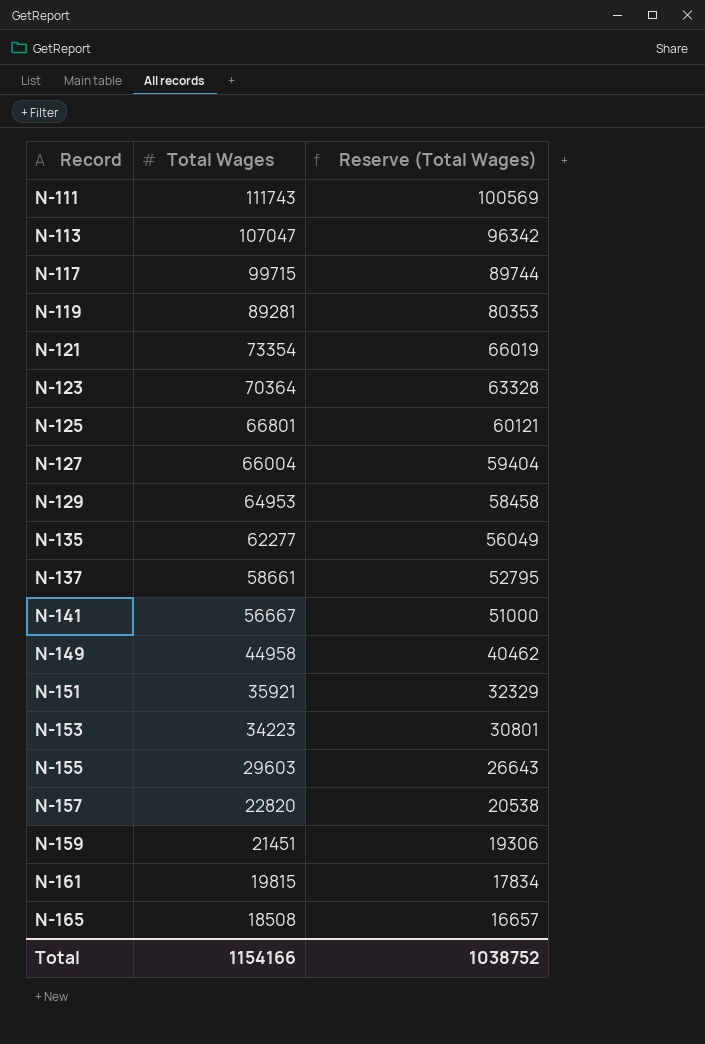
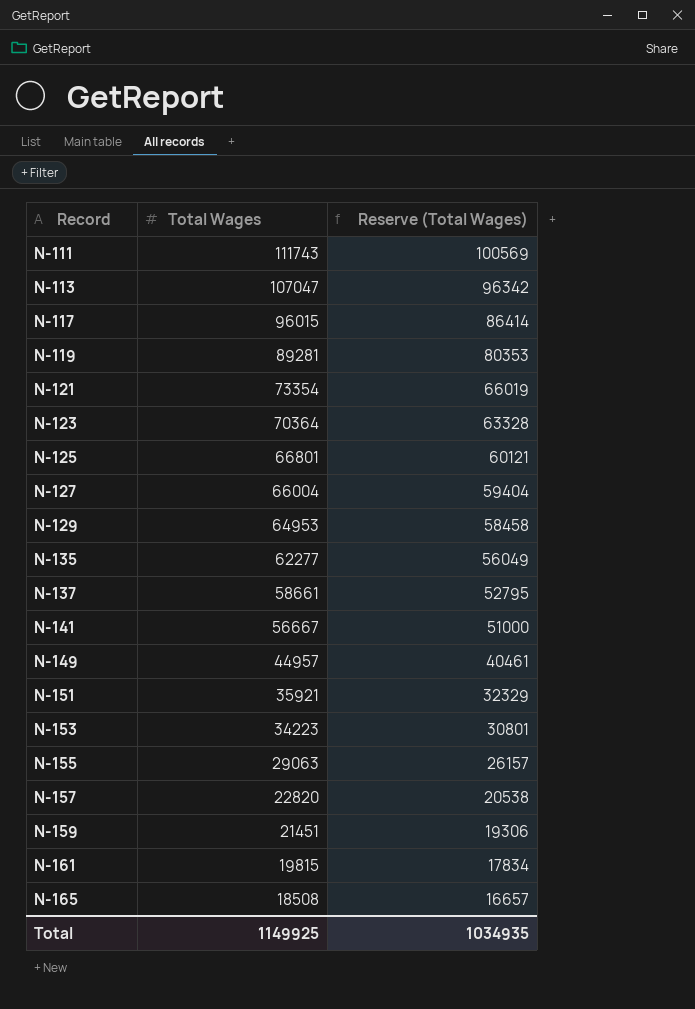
N-117 | Total Wages: 99715 -> 96015
N-117 | Reserve (Total Wages): 89744 -> 86414
N-149 | Total Wages: 44958 -> 44957
N-149 | Reserve (Total Wages): 40462 -> 40461
N-155 | Total Wages: 29603 -> 29063
N-155 | Reserve (Total Wages): 26643 -> 26157
Total | Total Wages: 1154166 -> 1149925
Total | Reserve (Total Wages): 1038752 -> 1034935

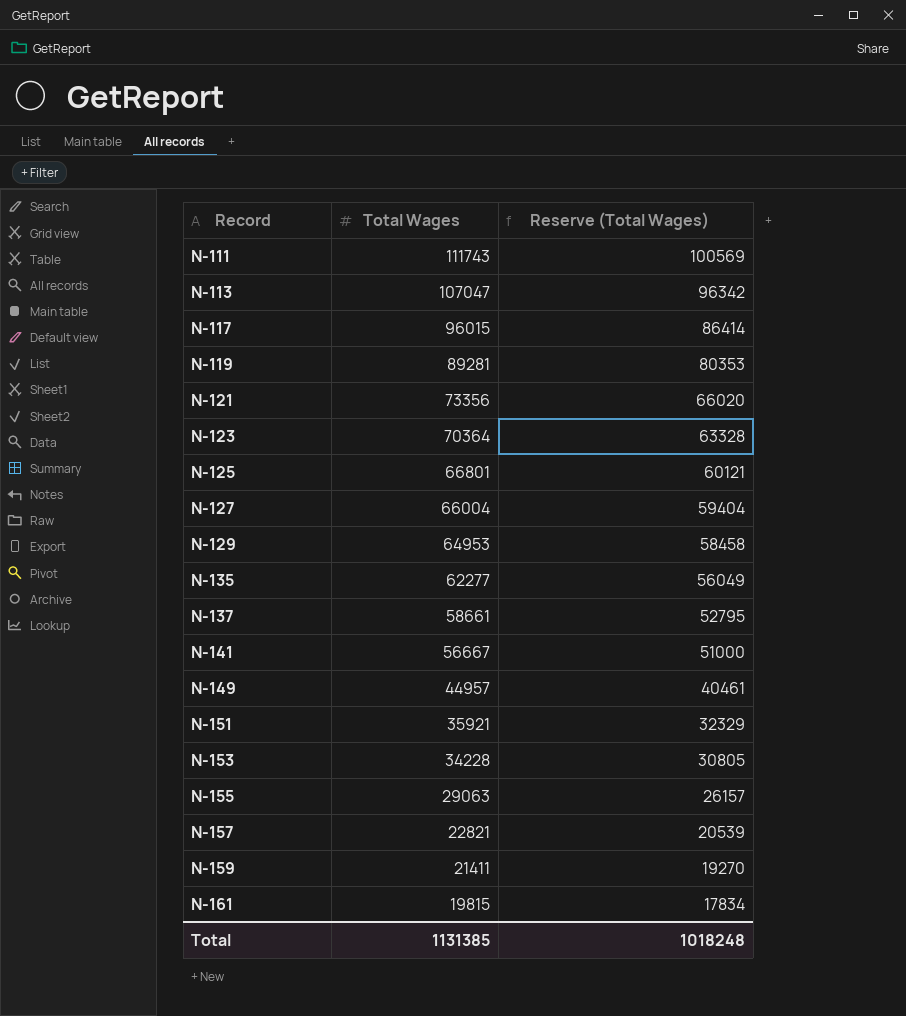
row N-165: 18508 | 16657 -> none
N-121 | Total Wages: 73354 -> 73356
N-121 | Reserve (Total Wages): 66019 -> 66020
N-153 | Total Wages: 34223 -> 34228
N-153 | Reserve (Total Wages): 30801 -> 30805
N-157 | Total Wages: 22820 -> 22821
N-157 | Reserve (Total Wages): 20538 -> 20539
N-159 | Total Wages: 21451 -> 21411
N-159 | Reserve (Total Wages): 19306 -> 19270
Total | Total Wages: 1149925 -> 1131385
Total | Reserve (Total Wages): 1034935 -> 1018248

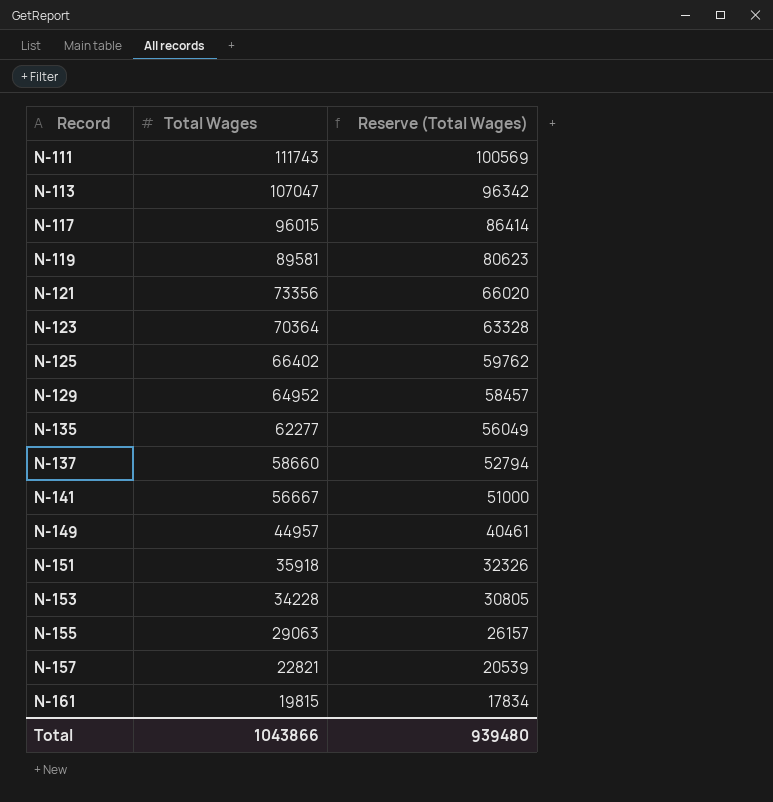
row N-127: 66004 | 59404 -> none
row N-159: 21411 | 19270 -> none
N-119 | Total Wages: 89281 -> 89581
N-119 | Reserve (Total Wages): 80353 -> 80623
N-125 | Total Wages: 66801 -> 66402
N-125 | Reserve (Total Wages): 60121 -> 59762
N-129 | Total Wages: 64953 -> 64952
N-129 | Reserve (Total Wages): 58458 -> 58457
N-137 | Total Wages: 58661 -> 58660
N-137 | Reserve (Total Wages): 52795 -> 52794
N-151 | Total Wages: 35921 -> 35918
N-151 | Reserve (Total Wages): 32329 -> 32326
Total | Total Wages: 1131385 -> 1043866
Total | Reserve (Total Wages): 1018248 -> 939480

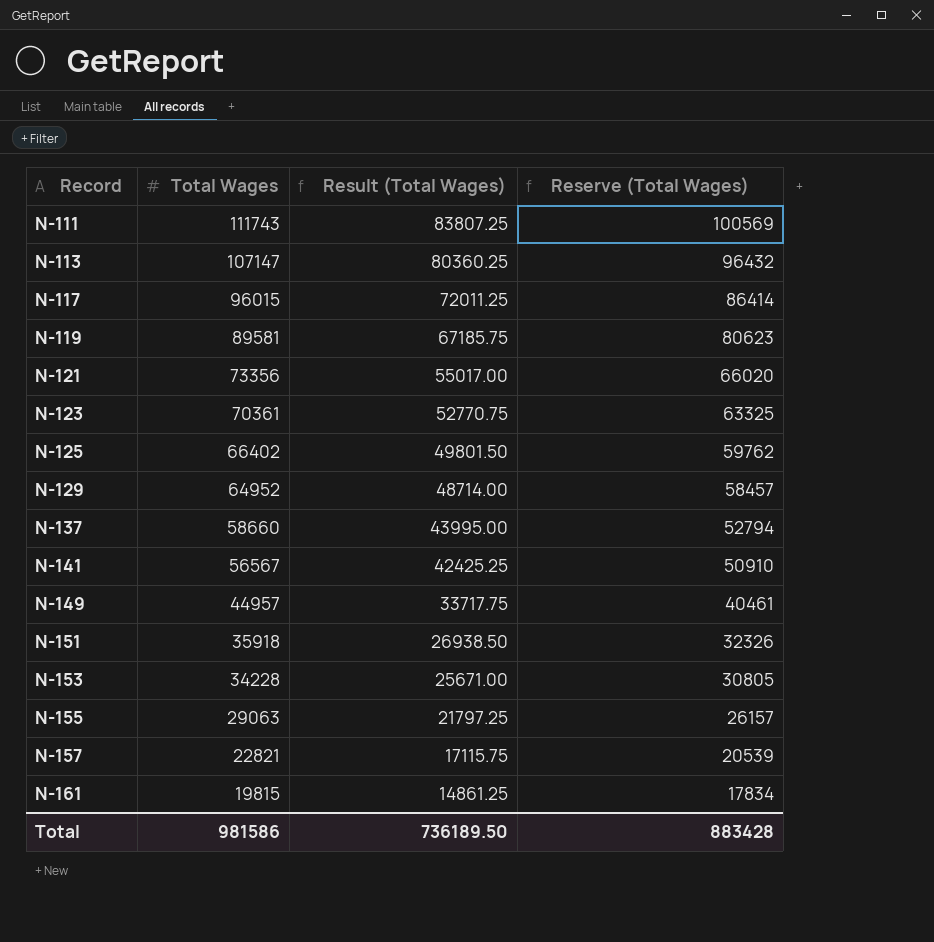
column Result (Total Wages) | formula: none -> [Total Wages] * 0.75
row N-135: 62277 | 56049 -> none
N-113 | Total Wages: 107047 -> 107147
N-113 | Reserve (Total Wages): 96342 -> 96432
N-123 | Total Wages: 70364 -> 70361
N-123 | Reserve (Total Wages): 63328 -> 63325
N-141 | Total Wages: 56667 -> 56567
N-141 | Reserve (Total Wages): 51000 -> 50910
Total | Total Wages: 1043866 -> 981586
Total | Reserve (Total Wages): 939480 -> 883428

